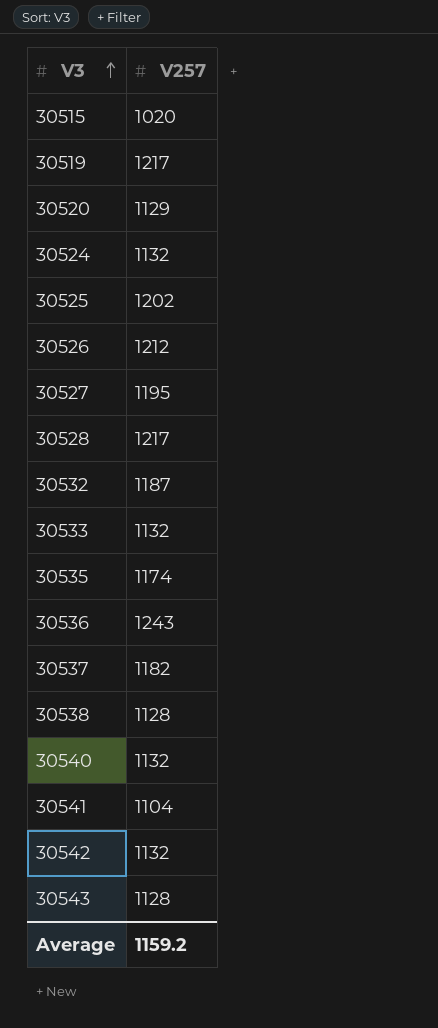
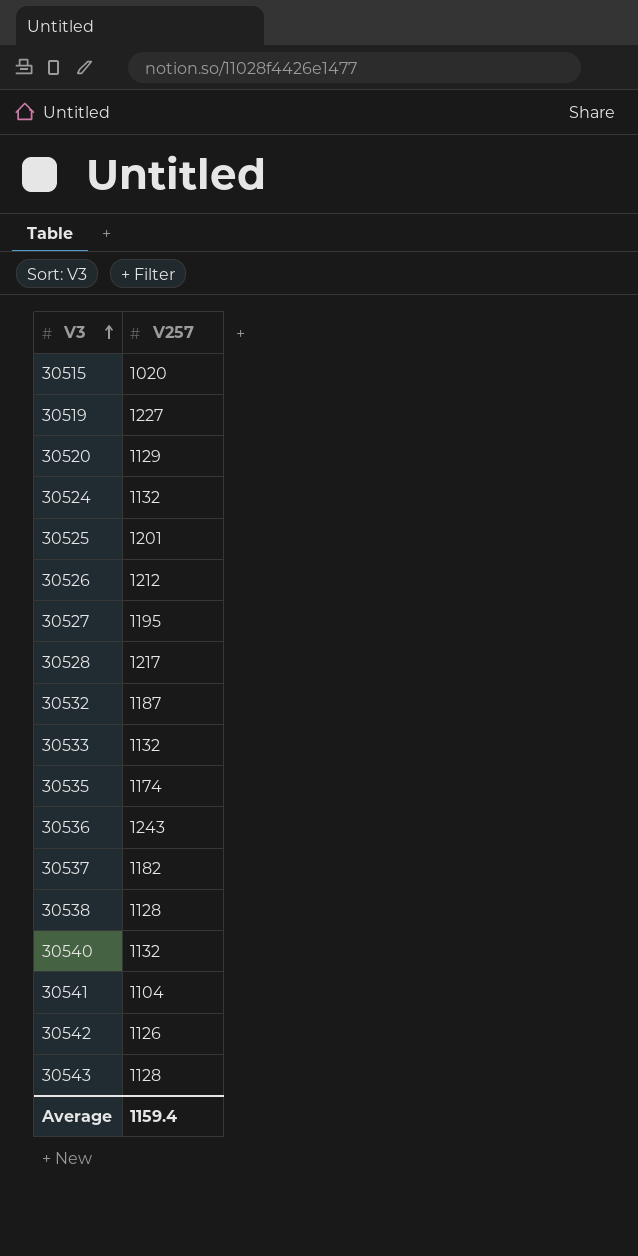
30519 | V257: 1217 -> 1227
30525 | V257: 1202 -> 1201
30542 | V257: 1132 -> 1126
Average | V257: 1159.2 -> 1159.4

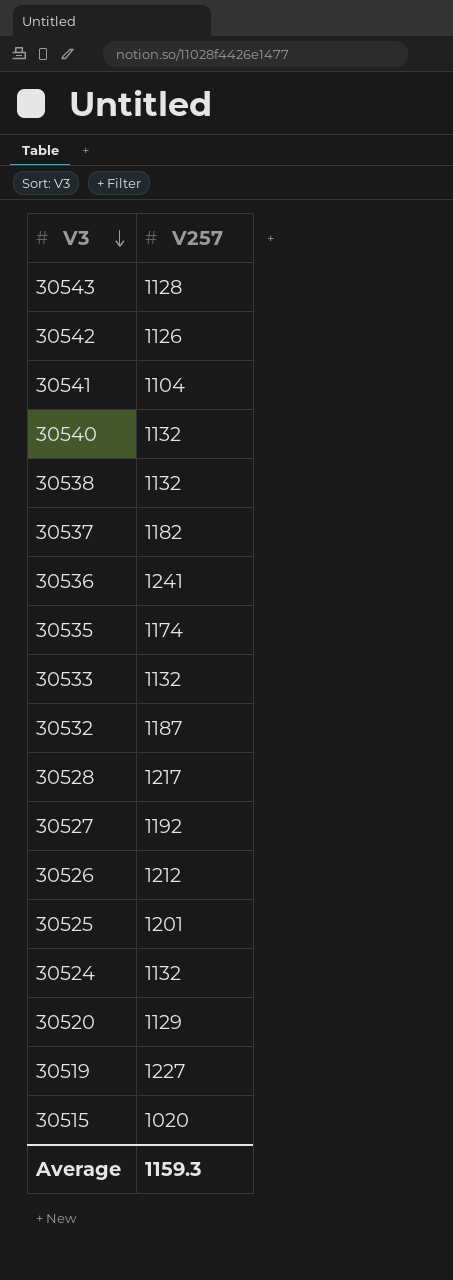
row order: V3 ascending -> V3 descending
30538 | V257: 1128 -> 1132
30536 | V257: 1243 -> 1241
30527 | V257: 1195 -> 1192
Average | V257: 1159.4 -> 1159.3

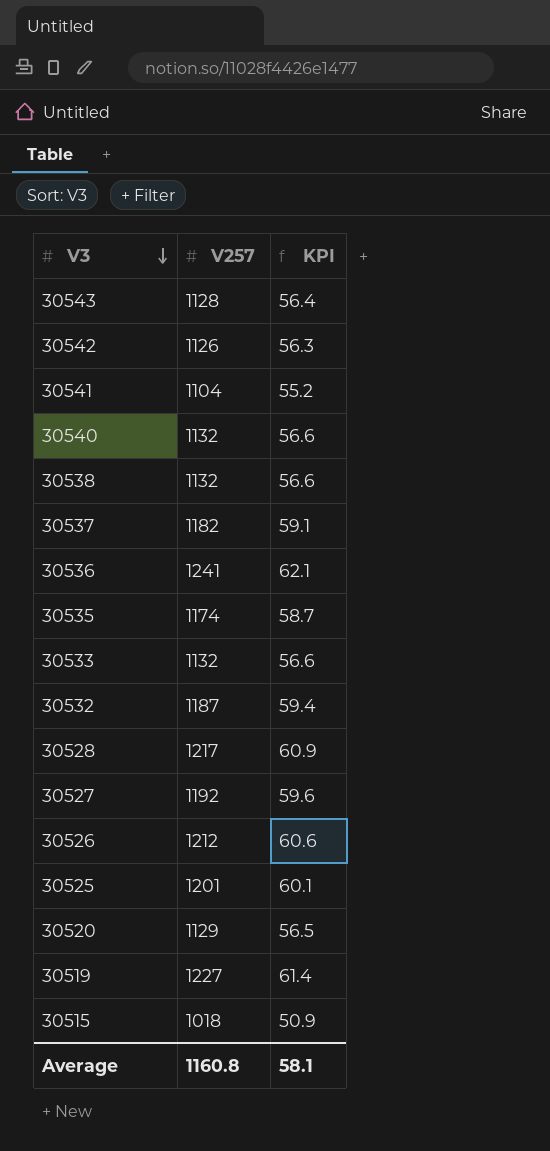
column KPI | formula: none -> [V257] * 0.05
row 30524: 1132 -> none
30515 | V257: 1020 -> 1018
Average | V257: 1159.3 -> 1160.8

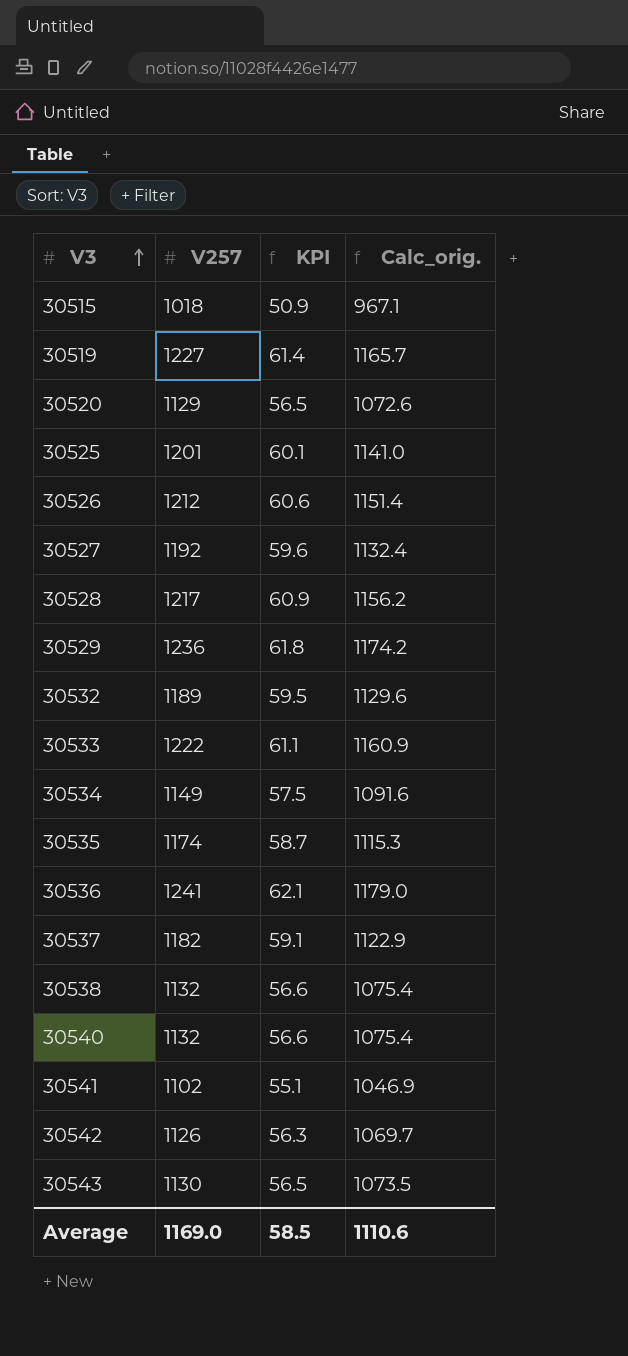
row order: V3 descending -> V3 ascending
column Calc_orig. | formula: none -> [V257] * 0.95
row 30529: none -> 1236 | 61.8 | 1174.2
30532 | V257: 1187 -> 1189
30532 | KPI: 59.4 -> 59.5
30533 | V257: 1132 -> 1222
30533 | KPI: 56.6 -> 61.1
row 30534: none -> 1149 | 57.5 | 1091.6
30541 | V257: 1104 -> 1102
30541 | KPI: 55.2 -> 55.1
30543 | V257: 1128 -> 1130
30543 | KPI: 56.4 -> 56.5
Average | V257: 1160.8 -> 1169.0
Average | KPI: 58.1 -> 58.5

